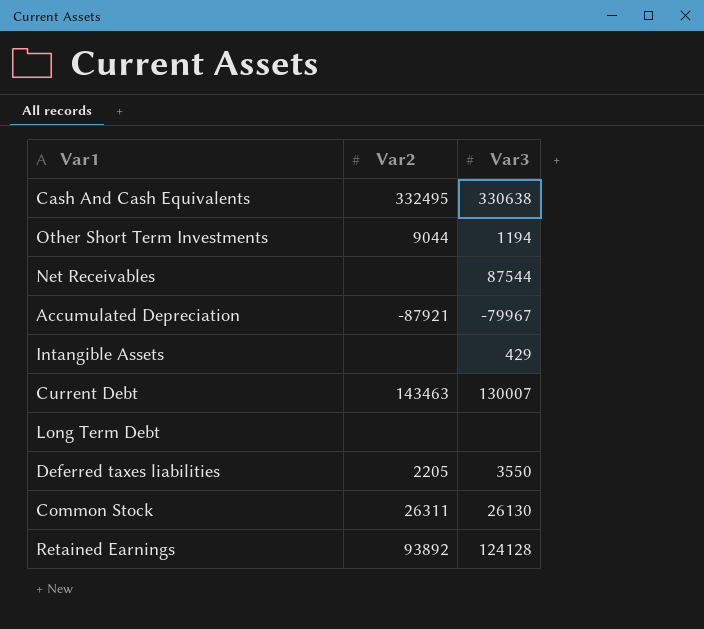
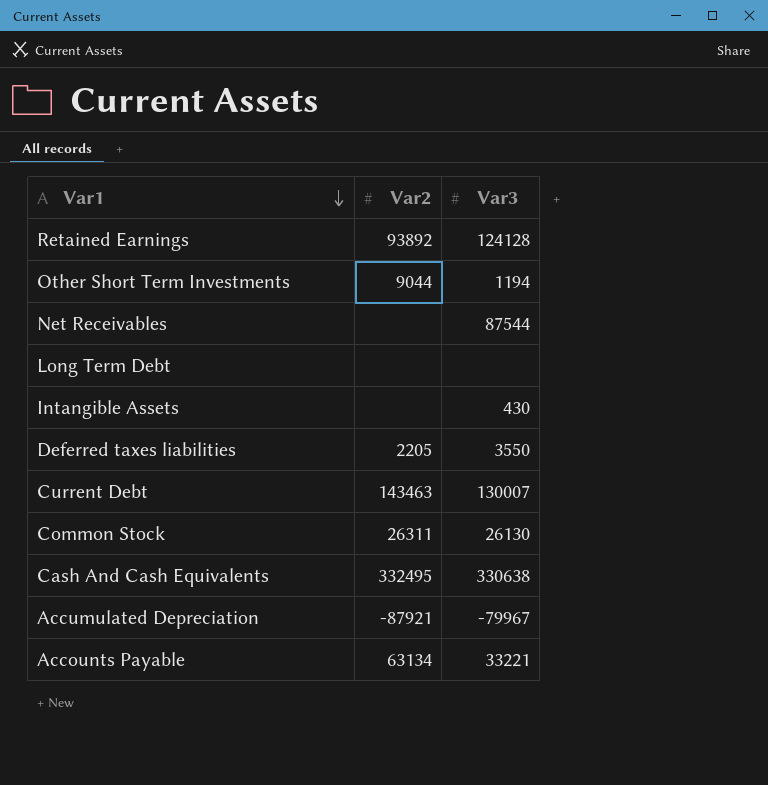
row order: none -> Var1 descending
Intangible Assets | Var3: 429 -> 430
row Accounts Payable: none -> 63134 | 33221

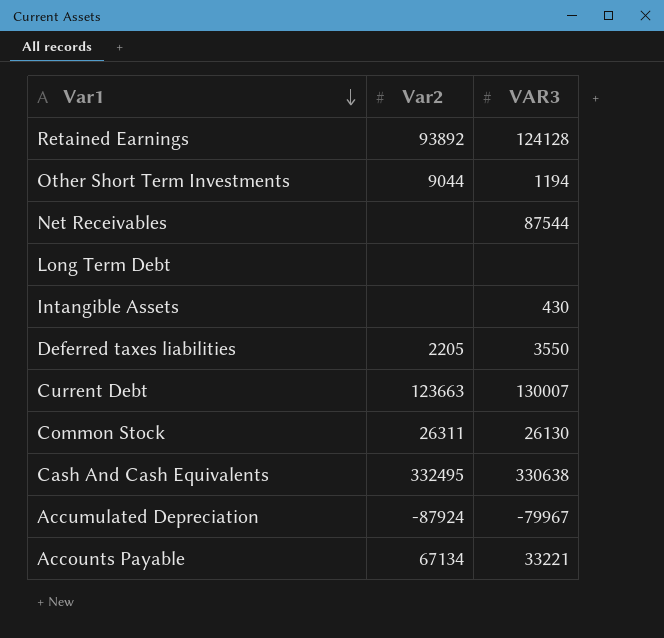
column name: Var3 -> VAR3
Current Debt | Var2: 143463 -> 123663
Accumulated Depreciation | Var2: -87921 -> -87924
Accounts Payable | Var2: 63134 -> 67134

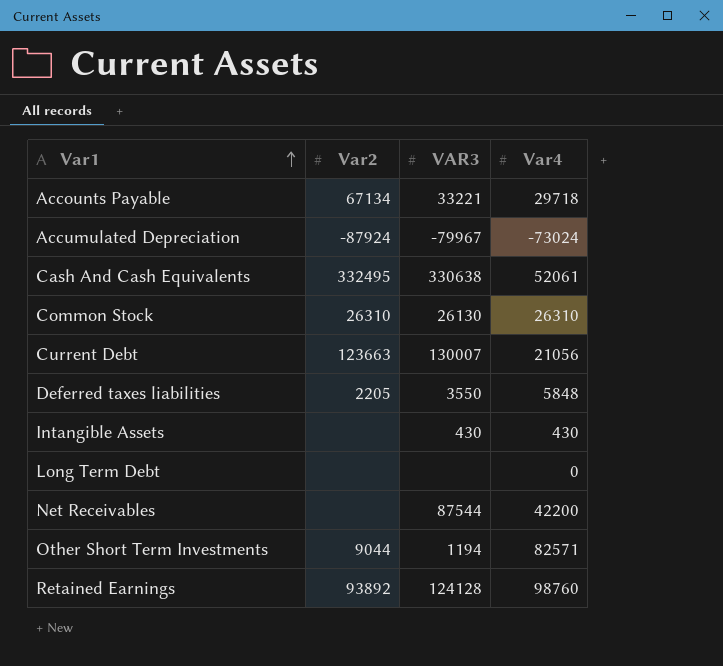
row order: Var1 descending -> Var1 ascending
column Var4 | position: none -> 4
Common Stock | Var2: 26311 -> 26310

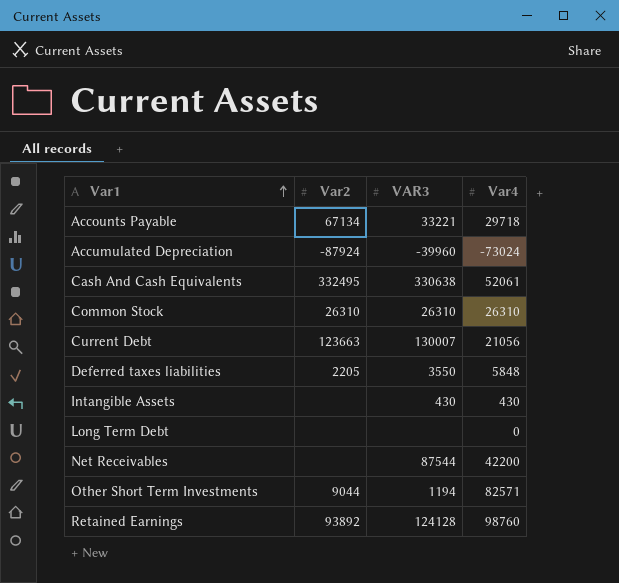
Accumulated Depreciation | VAR3: -79967 -> -39960
Common Stock | VAR3: 26130 -> 26310

